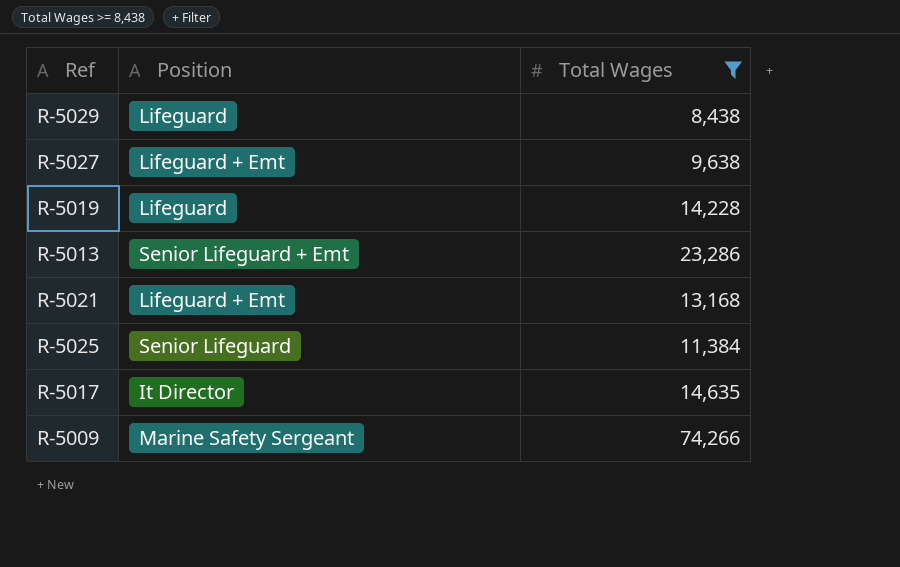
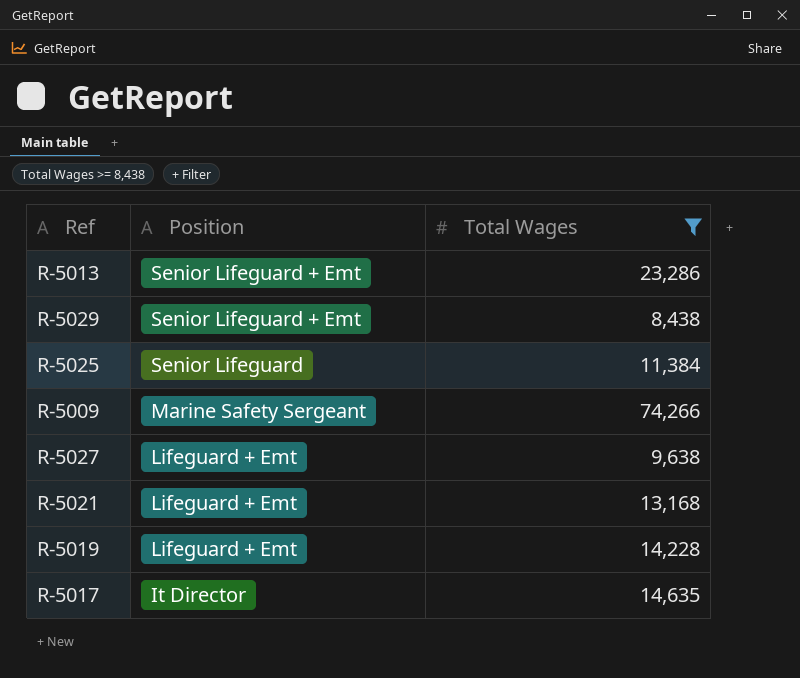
row order: none -> Position descending
R-5029 | Position: Lifeguard -> Senior Lifeguard + Emt
R-5019 | Position: Lifeguard -> Lifeguard + Emt

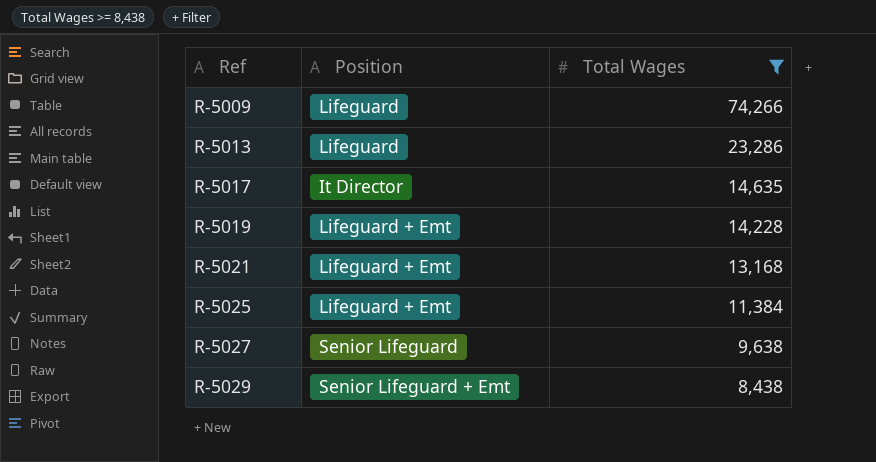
row order: Position descending -> Ref ascending
R-5009 | Position: Marine Safety Sergeant -> Lifeguard
R-5013 | Position: Senior Lifeguard + Emt -> Lifeguard
R-5025 | Position: Senior Lifeguard -> Lifeguard + Emt
R-5027 | Position: Lifeguard + Emt -> Senior Lifeguard

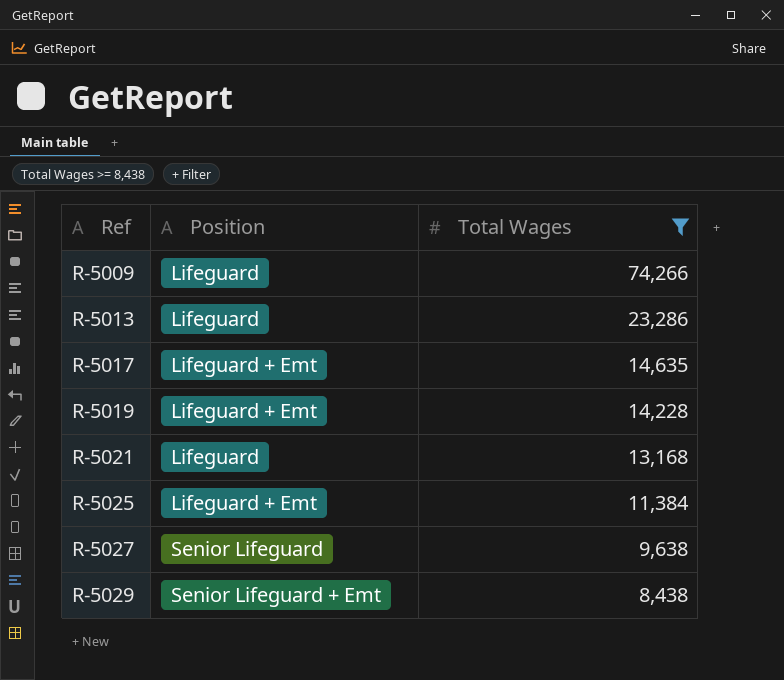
R-5017 | Position: It Director -> Lifeguard + Emt
R-5021 | Position: Lifeguard + Emt -> Lifeguard

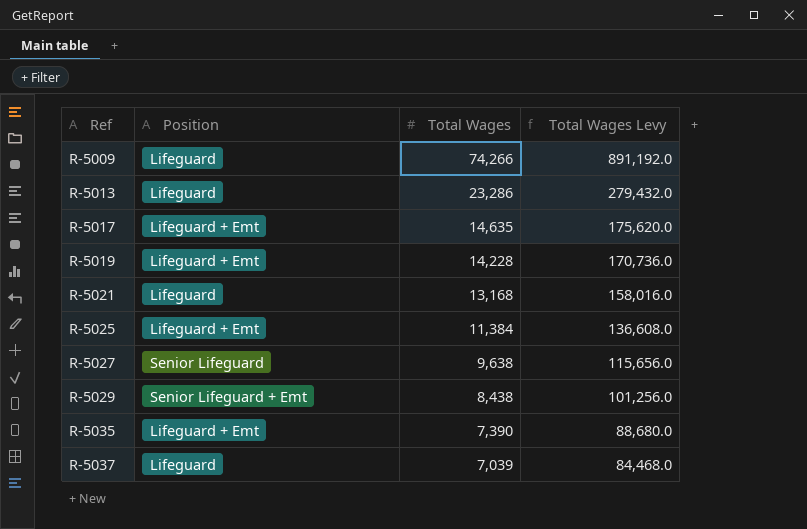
filter: Total Wages >= 8,438 -> none
column Total Wages Levy | formula: none -> [Total Wages] * 12

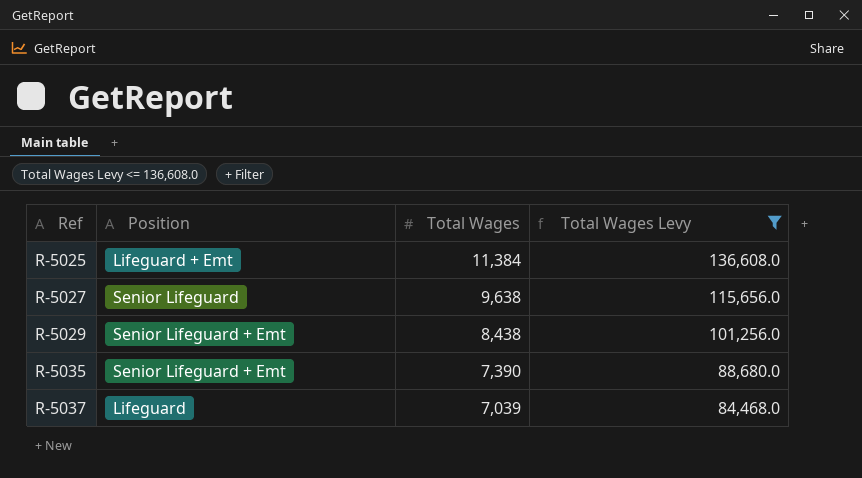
filter: none -> Total Wages Levy <= 136,608.0
R-5035 | Position: Lifeguard + Emt -> Senior Lifeguard + Emt

